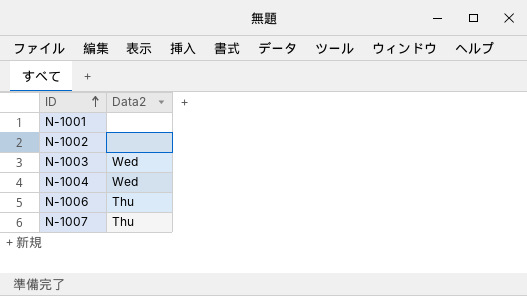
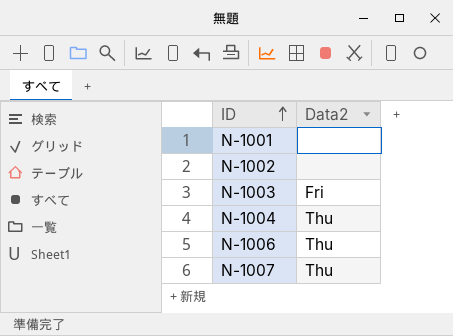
N-1003 | Data2: Wed -> Fri
N-1004 | Data2: Wed -> Thu

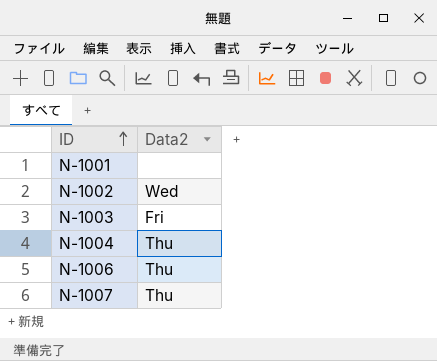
N-1002 | Data2: none -> Wed

